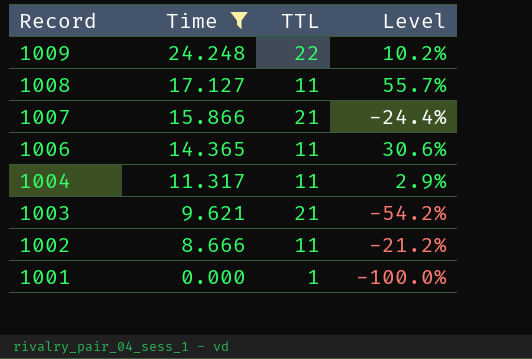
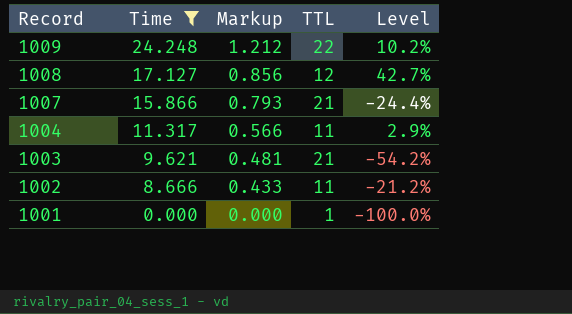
column Markup | formula: none -> [Time] * 0.05
row 1006: 14.365 | 11 | 30.6% -> none
1008 | TTL: 11 -> 12
1008 | Level: 55.7% -> 42.7%

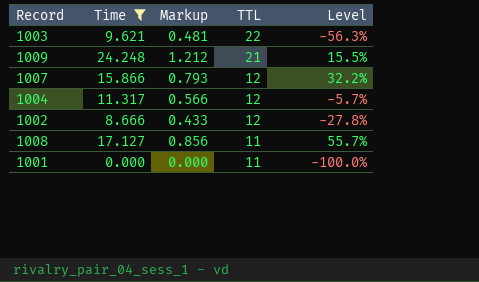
row order: Record descending -> TTL descending
1003 | TTL: 21 -> 22
1003 | Level: -54.2% -> -56.3%
1009 | TTL: 22 -> 21
1009 | Level: 10.2% -> 15.5%
1007 | TTL: 21 -> 12
1007 | Level: -24.4% -> 32.2%
1004 | TTL: 11 -> 12
1004 | Level: 2.9% -> -5.7%
1002 | TTL: 11 -> 12
1002 | Level: -21.2% -> -27.8%
1008 | TTL: 12 -> 11
1008 | Level: 42.7% -> 55.7%
1001 | TTL: 1 -> 11

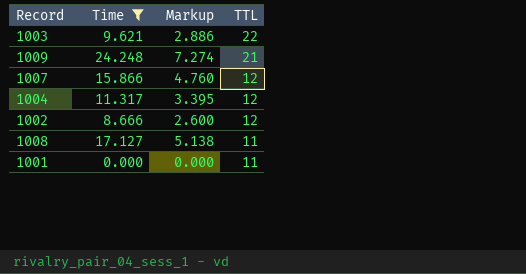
column Level | formula: ([Time] - [TTL]) / [TTL] -> none
column Markup | formula: [Time] * 0.05 -> [Time] * 0.3

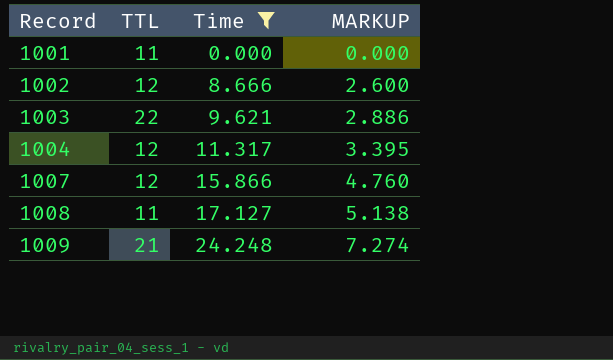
row order: TTL descending -> Record ascending
column TTL | position: 4 -> 2
column name: Markup -> MARKUP

